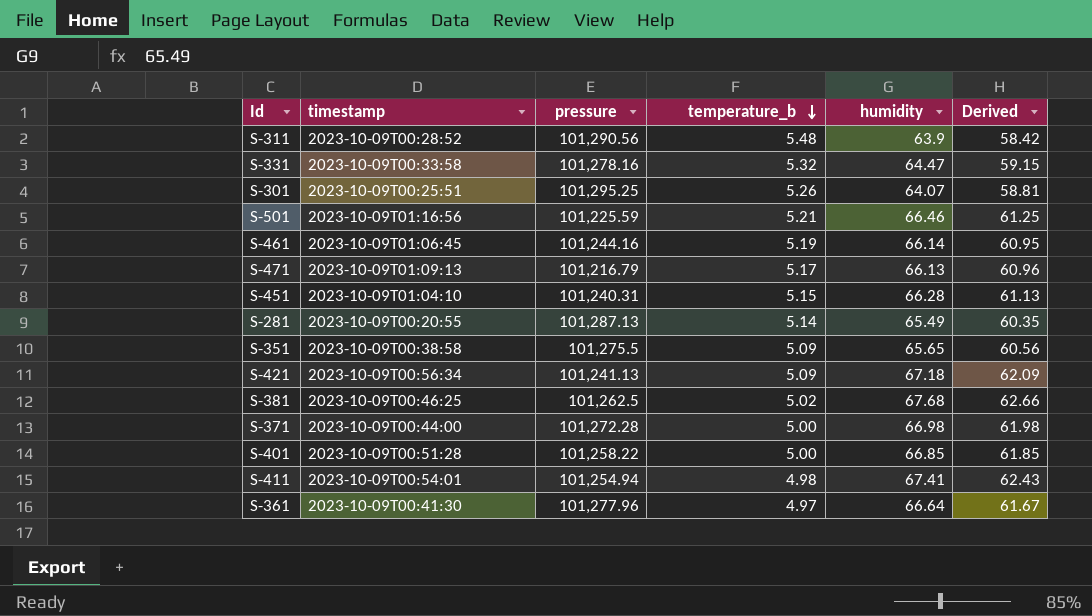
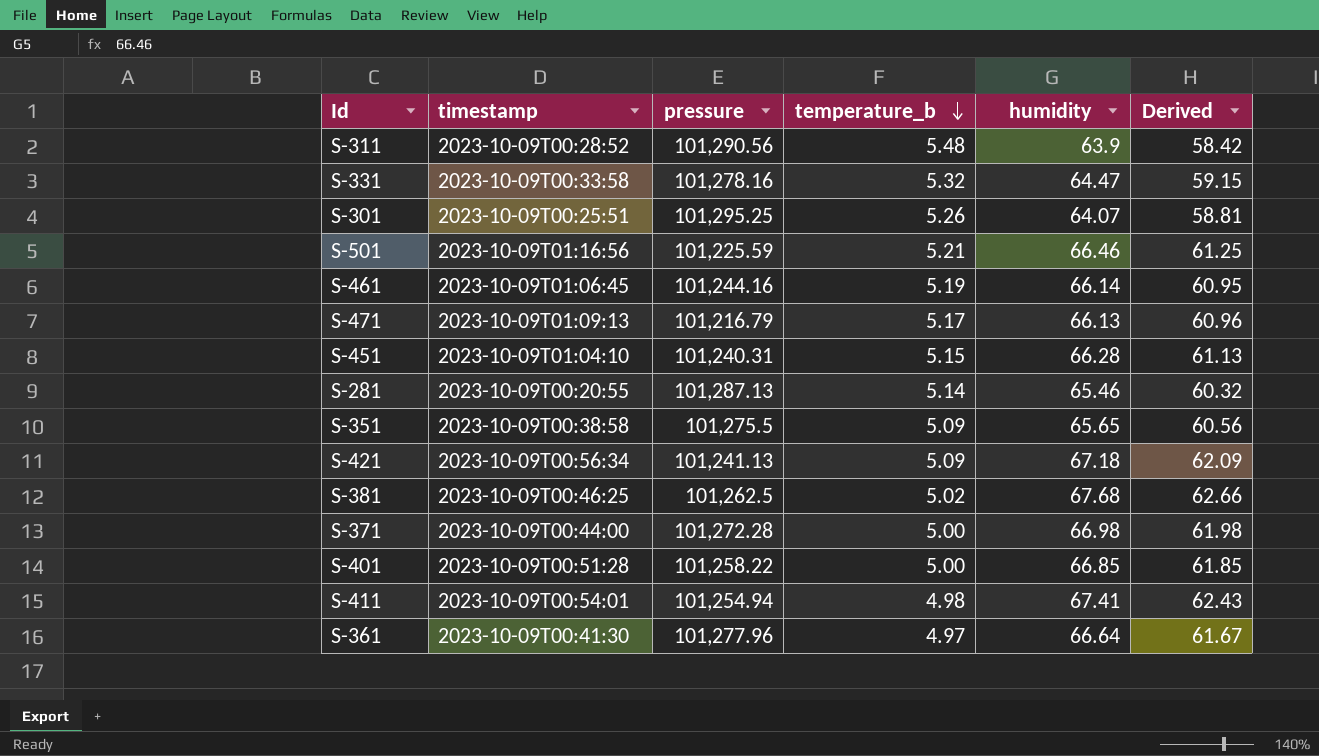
S-281 | humidity: 65.49 -> 65.46
S-281 | Derived: 60.35 -> 60.32

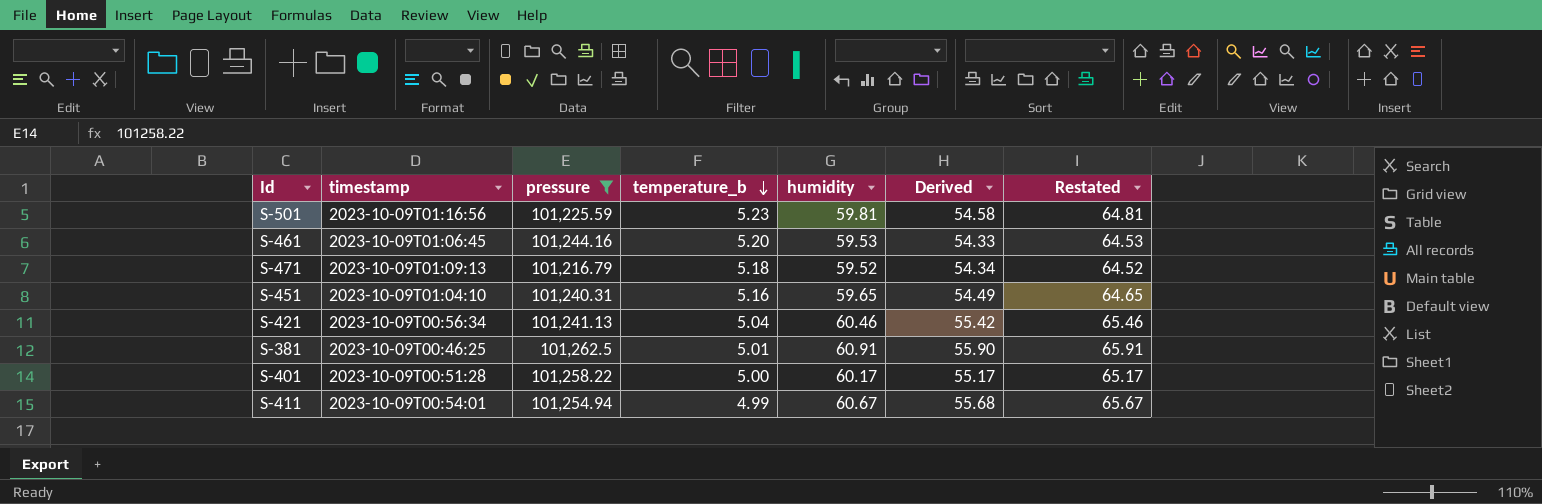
filter: none -> pressure <= 101,262.5
column Restated | formula: none -> [humidity] + 5
S-501 | temperature_b: 5.21 -> 5.23
S-501 | humidity: 66.46 -> 59.81
S-501 | Derived: 61.25 -> 54.58
S-461 | temperature_b: 5.19 -> 5.20
S-461 | humidity: 66.14 -> 59.53
S-461 | Derived: 60.95 -> 54.33
S-471 | temperature_b: 5.17 -> 5.18
S-471 | humidity: 66.13 -> 59.52
S-471 | Derived: 60.96 -> 54.34
S-451 | temperature_b: 5.15 -> 5.16
S-451 | humidity: 66.28 -> 59.65
S-451 | Derived: 61.13 -> 54.49
S-421 | temperature_b: 5.09 -> 5.04
S-421 | humidity: 67.18 -> 60.46
S-421 | Derived: 62.09 -> 55.42
S-381 | temperature_b: 5.02 -> 5.01
S-381 | humidity: 67.68 -> 60.91
S-381 | Derived: 62.66 -> 55.90
S-401 | humidity: 66.85 -> 60.17
S-401 | Derived: 61.85 -> 55.17
S-411 | temperature_b: 4.98 -> 4.99
S-411 | humidity: 67.41 -> 60.67
S-411 | Derived: 62.43 -> 55.68

